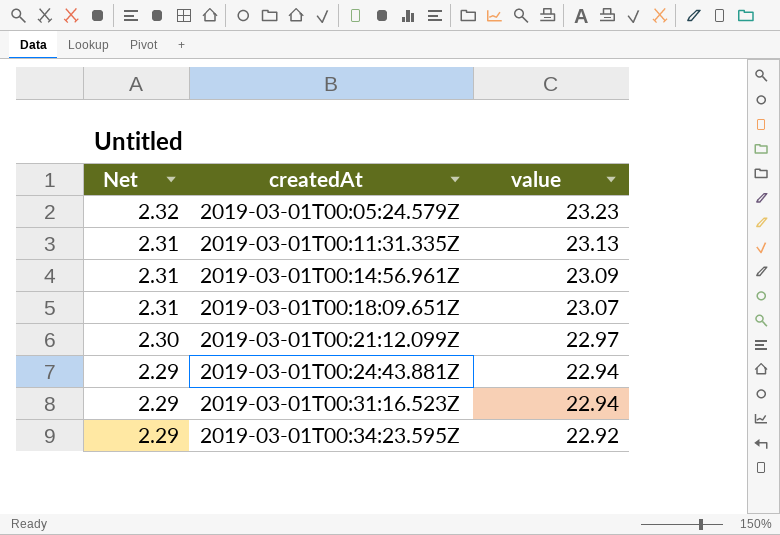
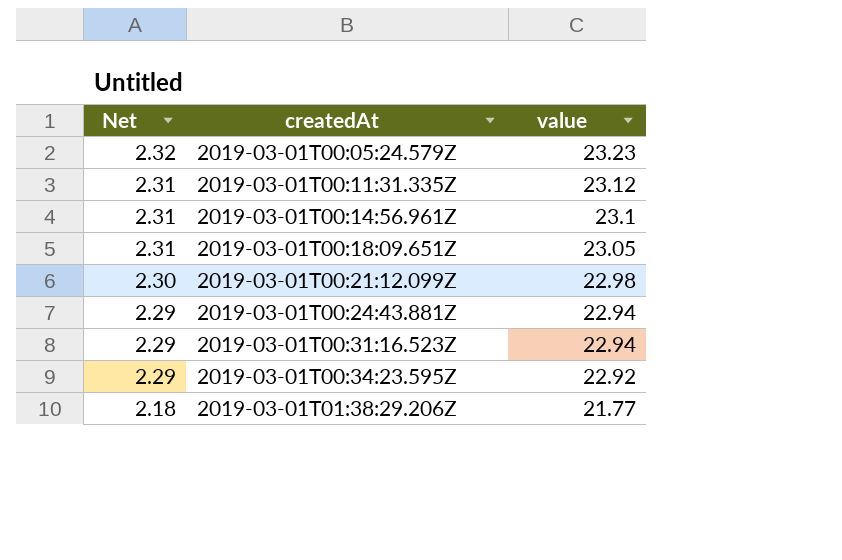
2019-03-01T00:11:31.335Z | value: 23.13 -> 23.12
2019-03-01T00:14:56.961Z | value: 23.09 -> 23.1
2019-03-01T00:18:09.651Z | value: 23.07 -> 23.05
2019-03-01T00:21:12.099Z | value: 22.97 -> 22.98
row 2019-03-01T01:38:29.206Z: none -> 2.18 | 21.77

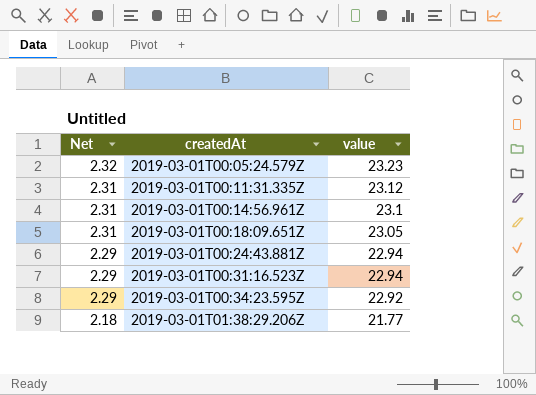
row 2019-03-01T00:21:12.099Z: 2.30 | 22.98 -> none

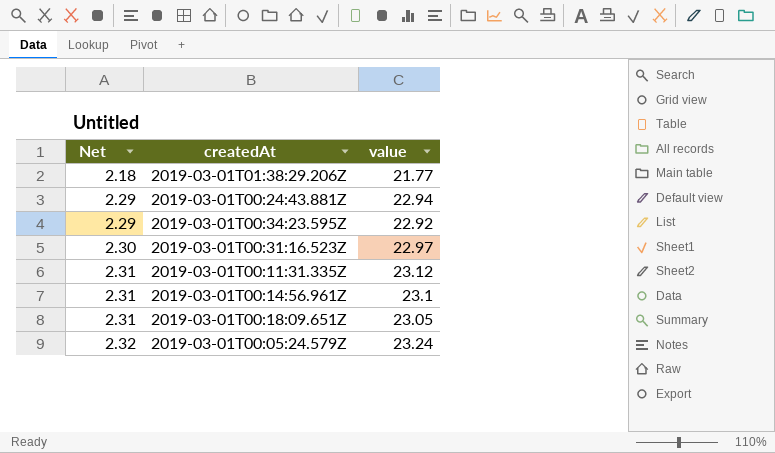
row order: Net descending -> Net ascending
2019-03-01T00:31:16.523Z | Net: 2.29 -> 2.30
2019-03-01T00:31:16.523Z | value: 22.94 -> 22.97
2019-03-01T00:05:24.579Z | value: 23.23 -> 23.24

